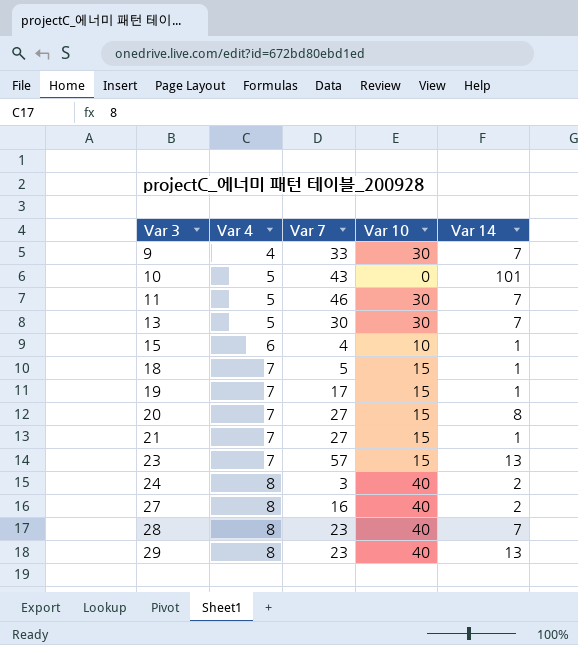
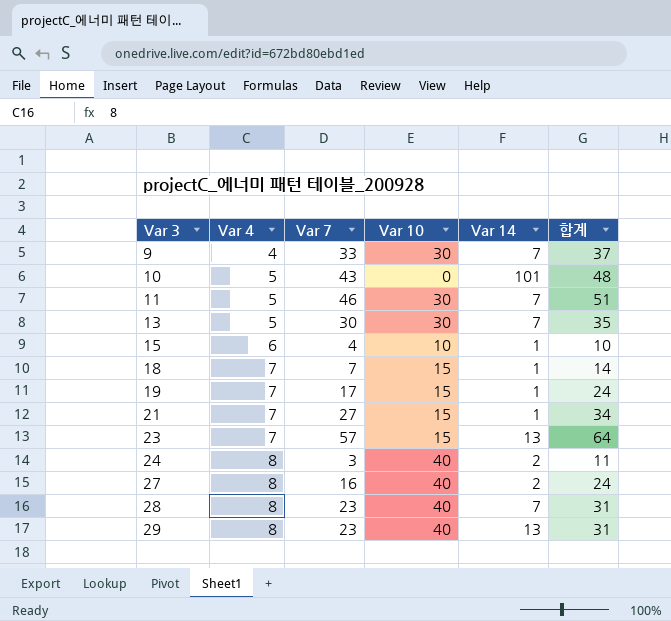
column 합계 | formula: none -> [Var 4] + [Var 7]
row 20: 7 | 27 | 15 | 8 -> none
18 | Var 7: 5 -> 7

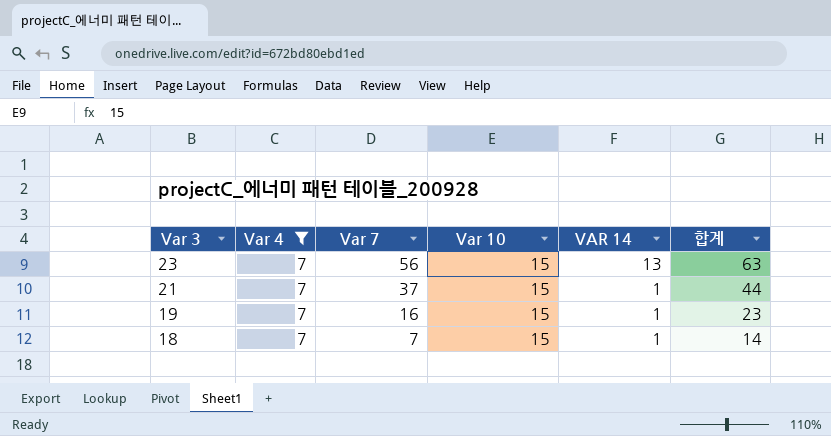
filter: none -> Var 4 = 7
row order: Var 3 ascending -> Var 3 descending
column name: Var 14 -> VAR 14
23 | Var 7: 57 -> 56
23 | 합계: 64 -> 63
21 | Var 7: 27 -> 37
21 | 합계: 34 -> 44
19 | Var 7: 17 -> 16
19 | 합계: 24 -> 23

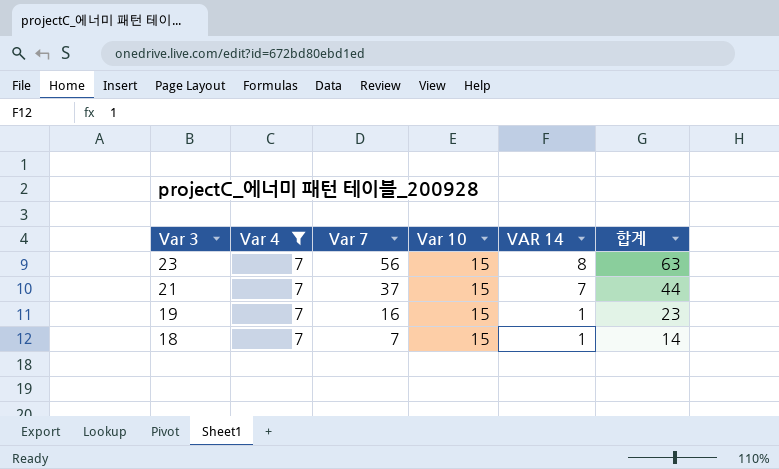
23 | VAR 14: 13 -> 8
21 | VAR 14: 1 -> 7

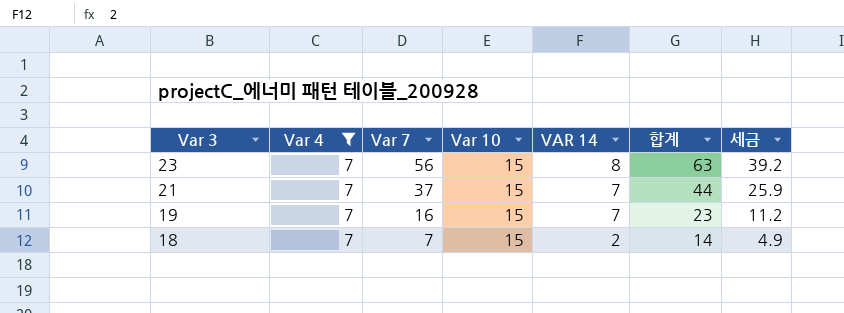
column 세금 | formula: none -> [Var 7] * 0.7
19 | VAR 14: 1 -> 7
18 | VAR 14: 1 -> 2

